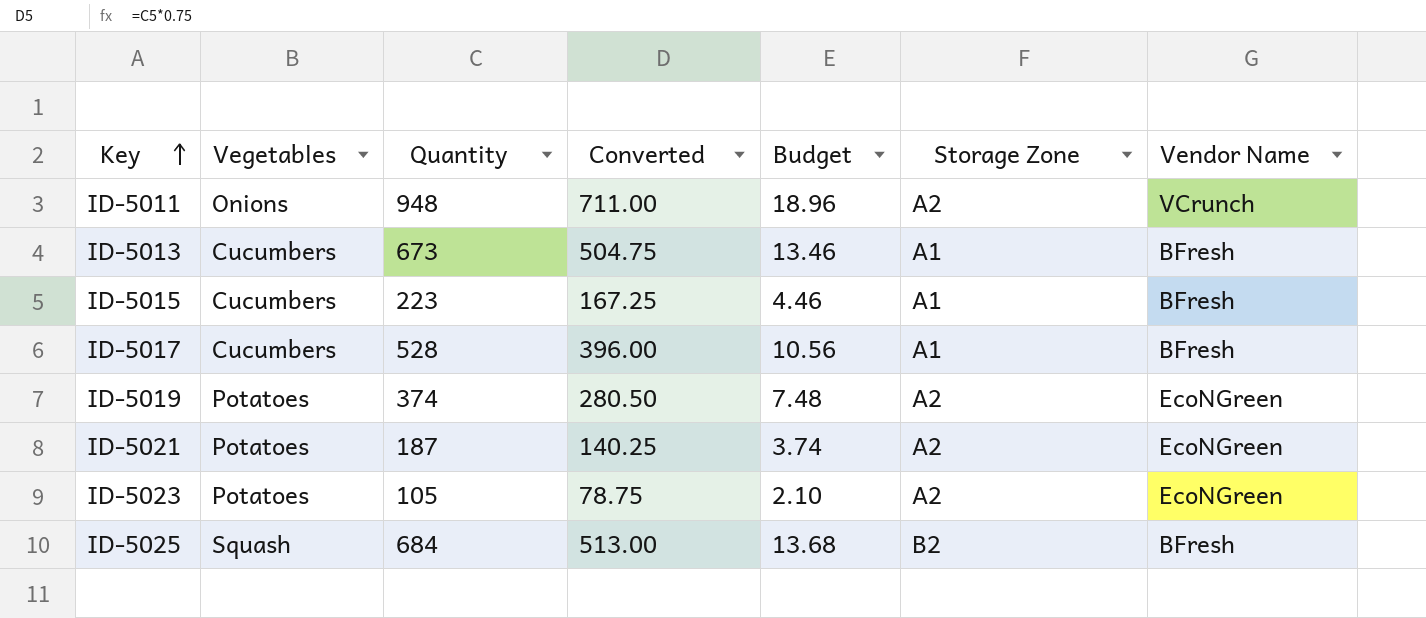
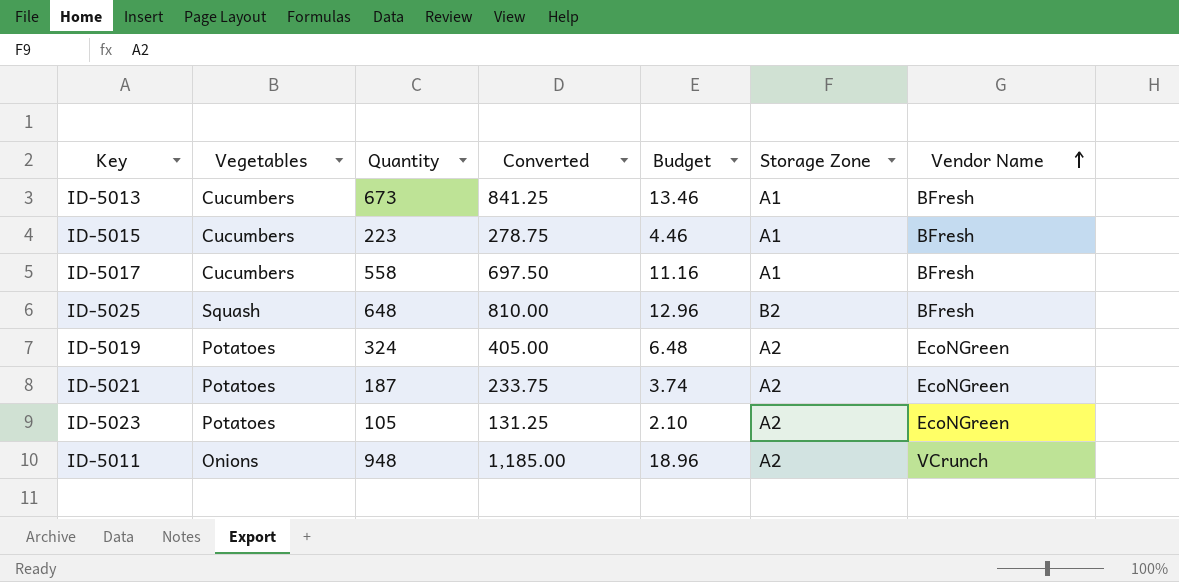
row order: Key ascending -> Vendor Name ascending
column Converted | formula: [Quantity] * 0.75 -> [Quantity] * 1.25
ID-5017 | Quantity: 528 -> 558
ID-5017 | Budget: 10.56 -> 11.16
ID-5025 | Quantity: 684 -> 648
ID-5025 | Budget: 13.68 -> 12.96
ID-5019 | Quantity: 374 -> 324
ID-5019 | Budget: 7.48 -> 6.48

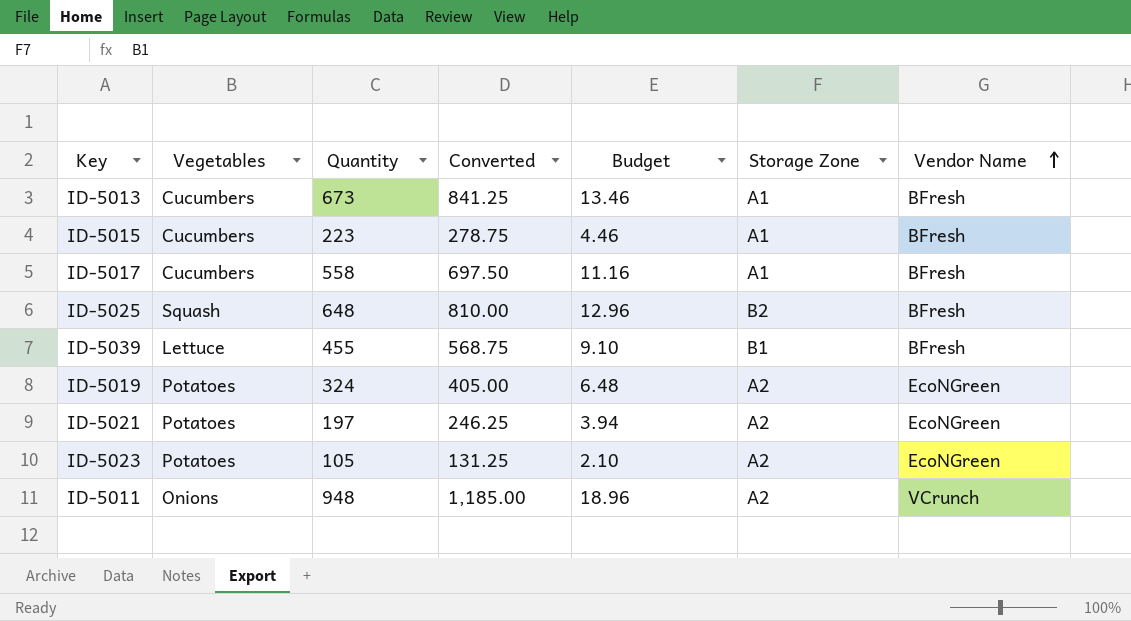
row ID-5039: none -> Lettuce | 455 | 568.75 | 9.10 | B1 | BFresh
ID-5021 | Quantity: 187 -> 197
ID-5021 | Converted: 233.75 -> 246.25
ID-5021 | Budget: 3.74 -> 3.94

